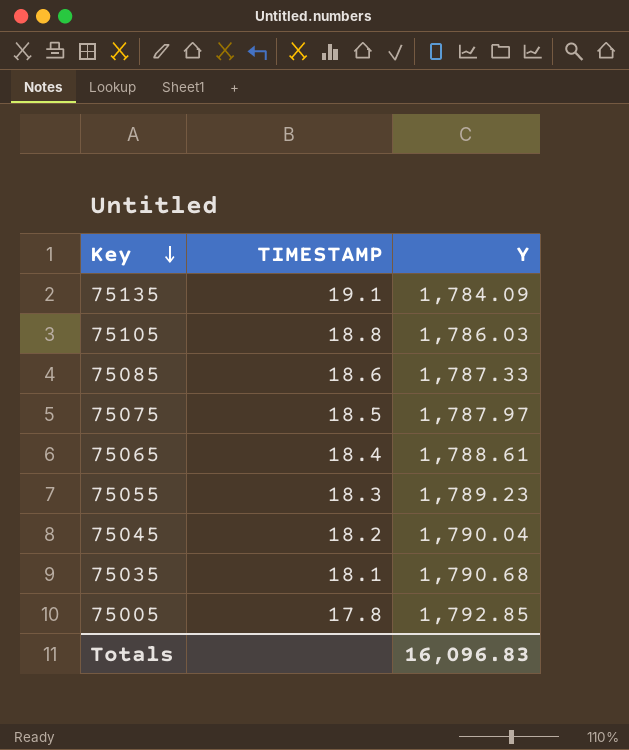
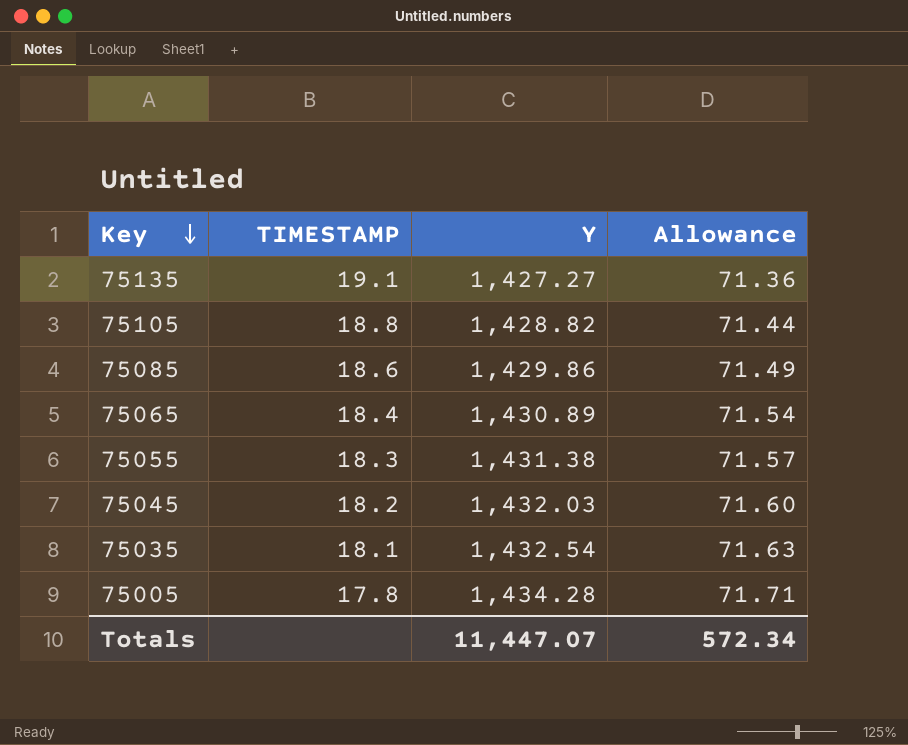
column Allowance | formula: none -> [Y] * 0.05
row 75075: 18.5 | 1,787.97 -> none
75135 | Y: 1,784.09 -> 1,427.27
75105 | Y: 1,786.03 -> 1,428.82
75085 | Y: 1,787.33 -> 1,429.86
75065 | Y: 1,788.61 -> 1,430.89
75055 | Y: 1,789.23 -> 1,431.38
75045 | Y: 1,790.04 -> 1,432.03
75035 | Y: 1,790.68 -> 1,432.54
75005 | Y: 1,792.85 -> 1,434.28
Totals | Y: 16,096.83 -> 11,447.07

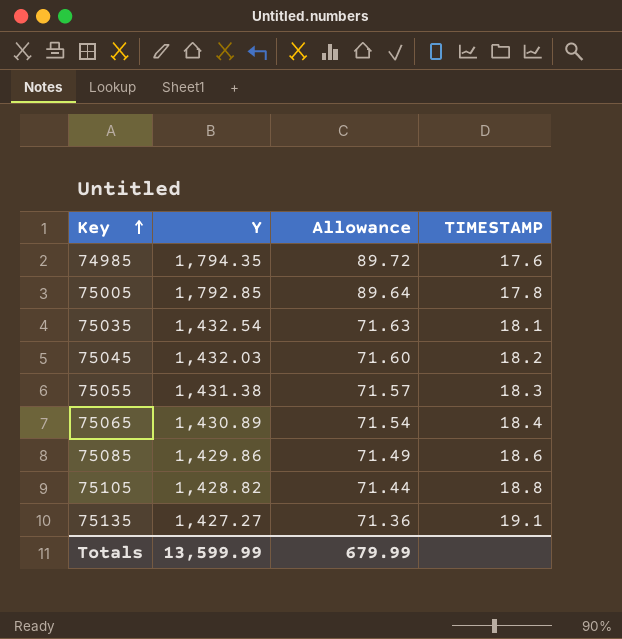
row order: Key descending -> Key ascending
column TIMESTAMP | position: 2 -> 4
row 74985: none -> 1,794.35 | 89.72 | 17.6
75005 | Y: 1,434.28 -> 1,792.85
75005 | Allowance: 71.71 -> 89.64
Totals | Y: 11,447.07 -> 13,599.99
Totals | Allowance: 572.34 -> 679.99

